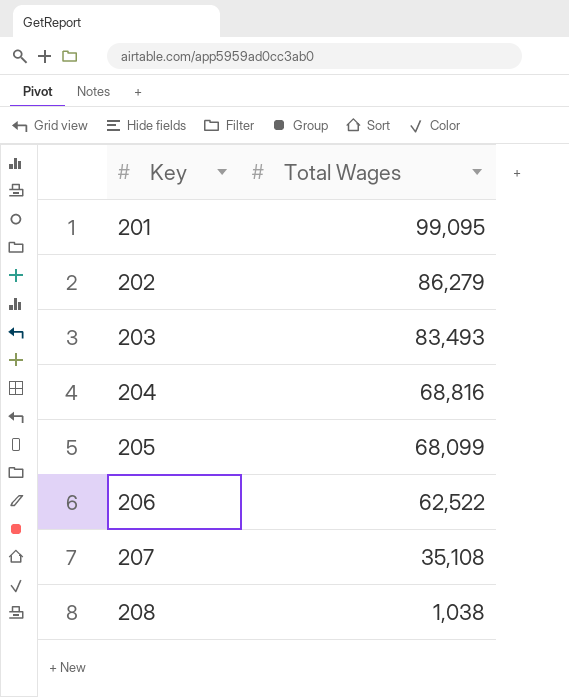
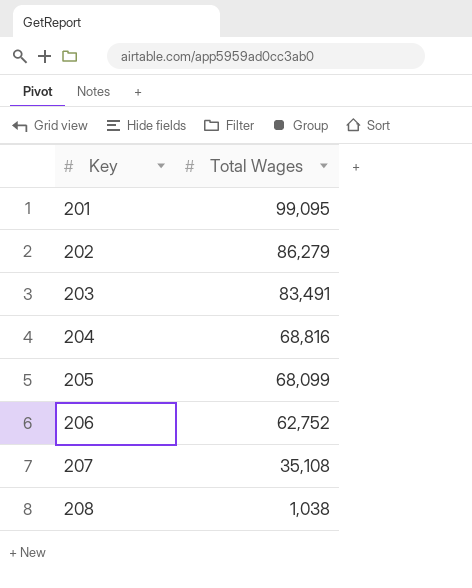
203 | Total Wages: 83,493 -> 83,491
206 | Total Wages: 62,522 -> 62,752

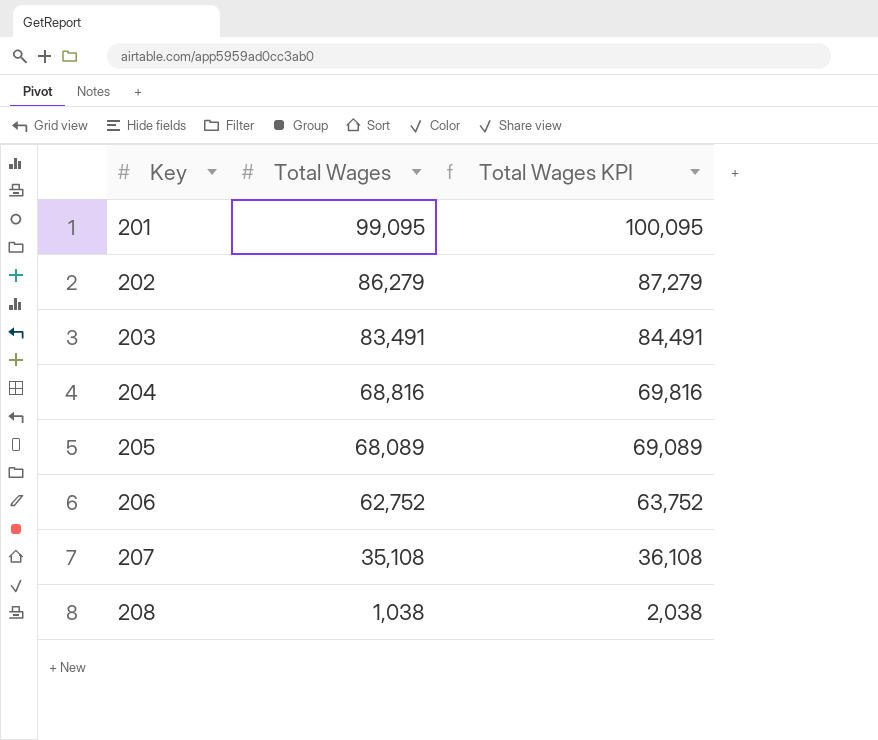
column Total Wages KPI | formula: none -> [Total Wages] + 1000
205 | Total Wages: 68,099 -> 68,089

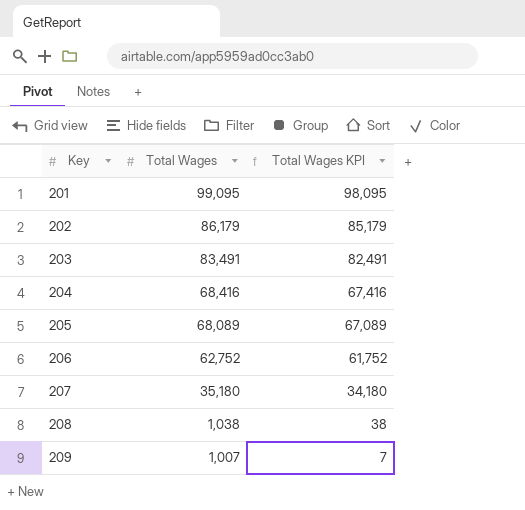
column Total Wages KPI | formula: [Total Wages] + 1000 -> [Total Wages] - 1000
202 | Total Wages: 86,279 -> 86,179
204 | Total Wages: 68,816 -> 68,416
207 | Total Wages: 35,108 -> 35,180
row 209: none -> 1,007 | 7

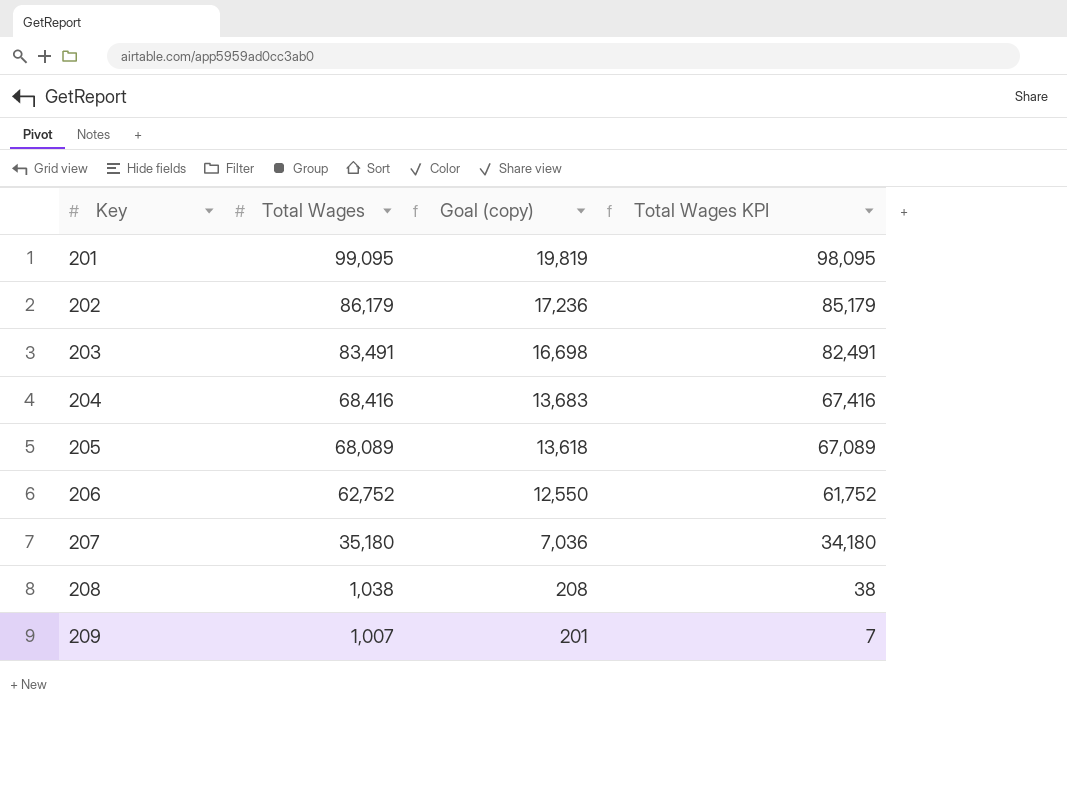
column Goal (copy) | formula: none -> [Total Wages] * 0.2

